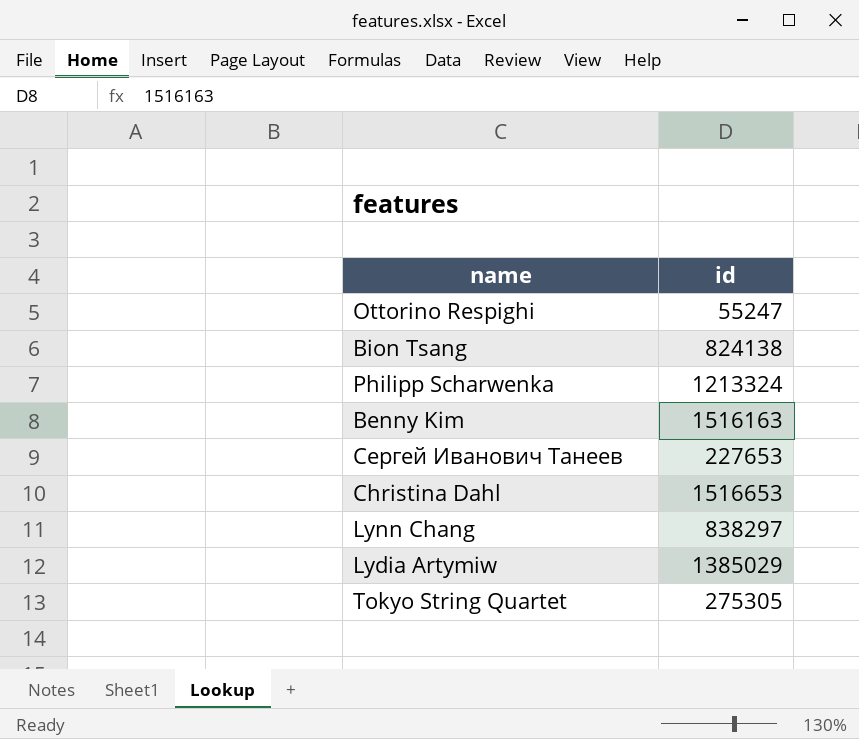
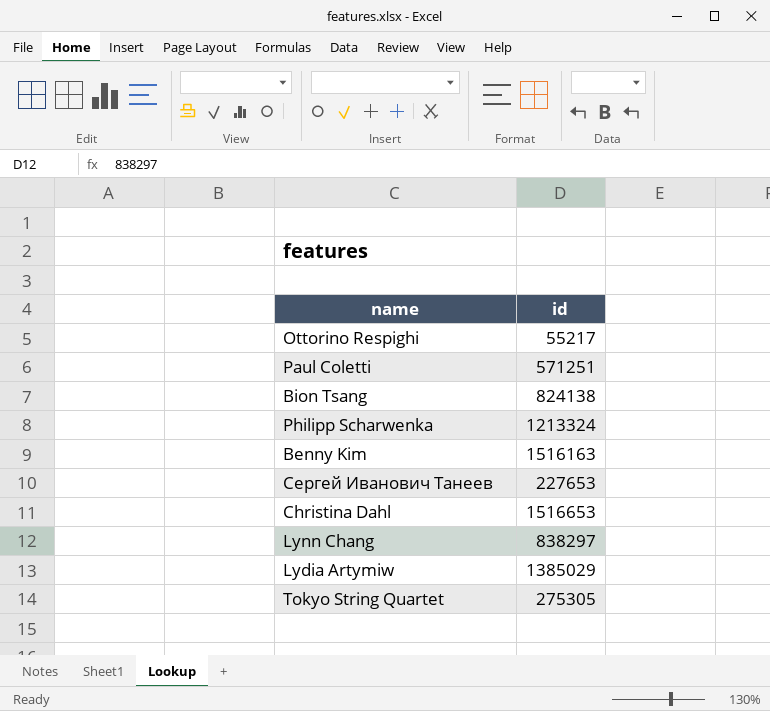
Ottorino Respighi | id: 55247 -> 55217
row Paul Coletti: none -> 571251

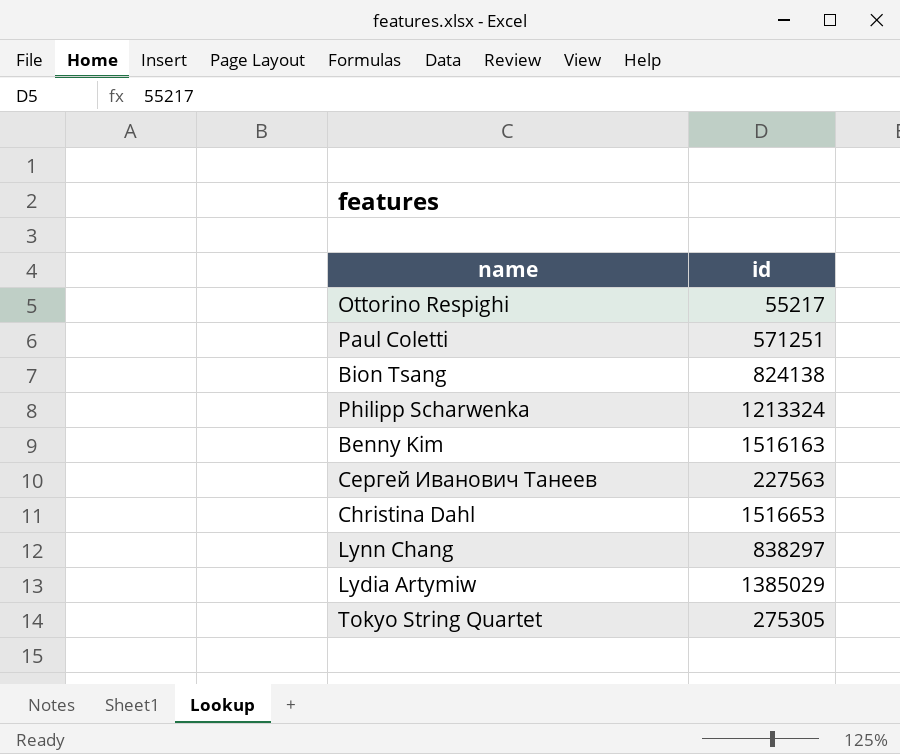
Сергей Иванович Танеев | id: 227653 -> 227563

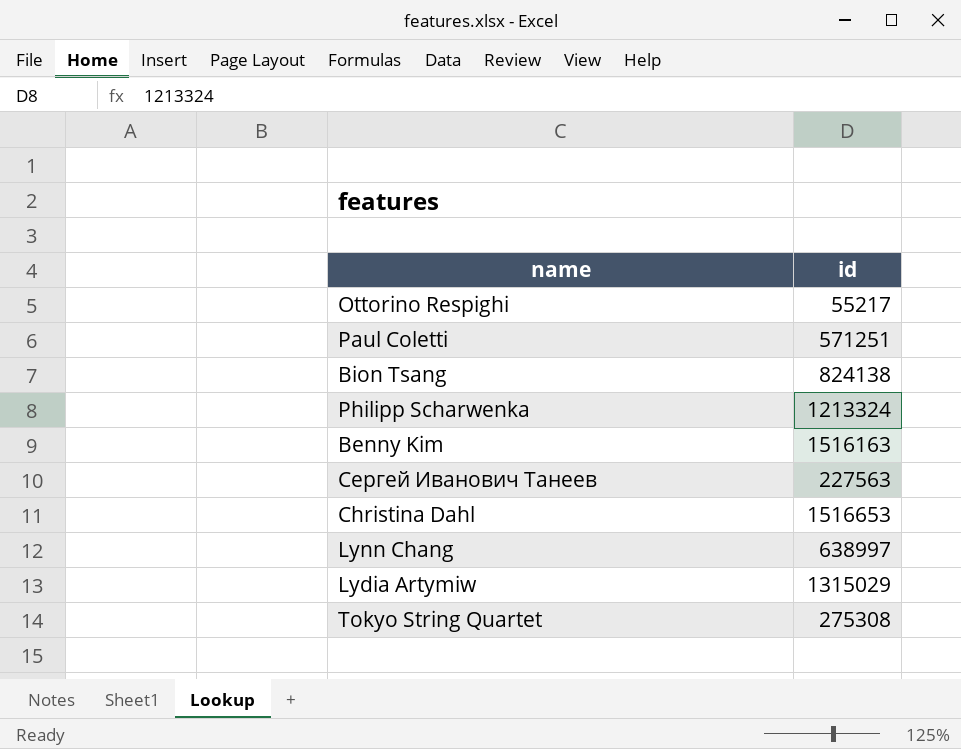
Lynn Chang | id: 838297 -> 638997
Lydia Artymiw | id: 1385029 -> 1315029
Tokyo String Quartet | id: 275305 -> 275308

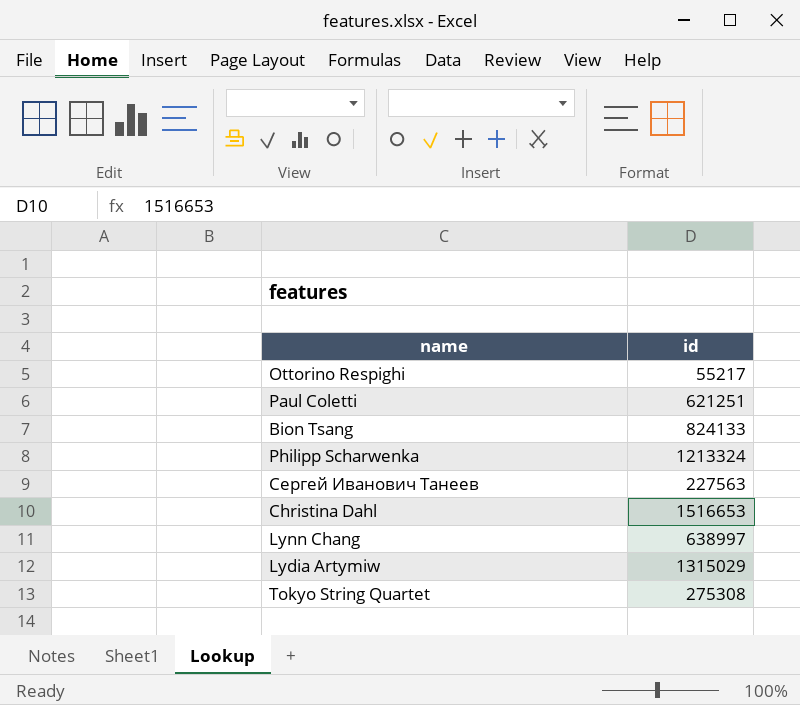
row Benny Kim: 1516163 -> none
Paul Coletti | id: 571251 -> 621251
Bion Tsang | id: 824138 -> 824133

